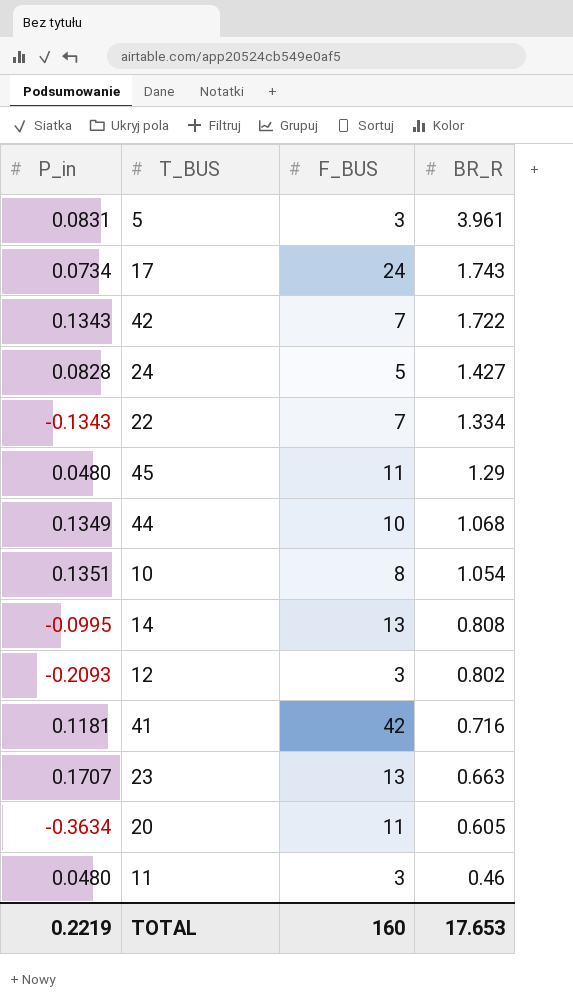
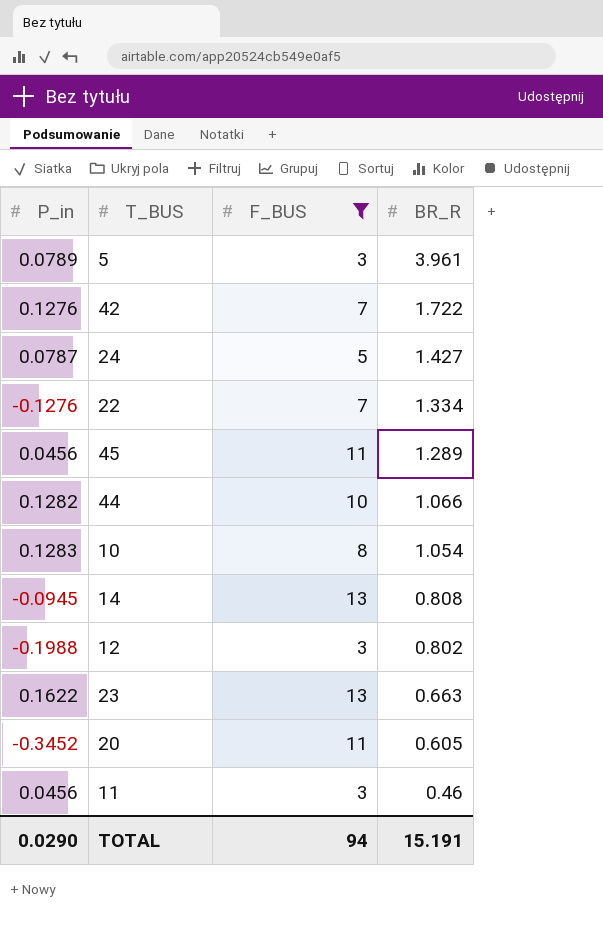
filter: none -> F_BUS <= 13
5 | P_in: 0.0831 -> 0.0789
42 | P_in: 0.1343 -> 0.1276
24 | P_in: 0.0828 -> 0.0787
22 | P_in: -0.1343 -> -0.1276
45 | P_in: 0.0480 -> 0.0456
45 | BR_R: 1.29 -> 1.289
44 | P_in: 0.1349 -> 0.1282
44 | BR_R: 1.068 -> 1.066
10 | P_in: 0.1351 -> 0.1283
14 | P_in: -0.0995 -> -0.0945
12 | P_in: -0.2093 -> -0.1988
23 | P_in: 0.1707 -> 0.1622
20 | P_in: -0.3634 -> -0.3452
11 | P_in: 0.0480 -> 0.0456
TOTAL | P_in: 0.2219 -> 0.0290
TOTAL | F_BUS: 160 -> 94
TOTAL | BR_R: 17.653 -> 15.191

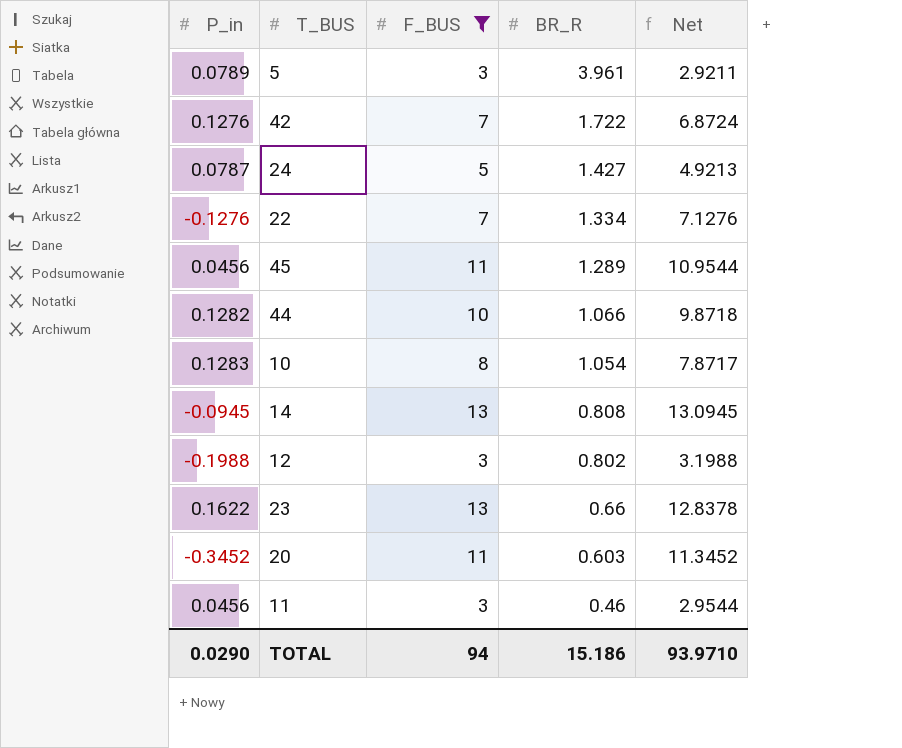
column Net | formula: none -> [F_BUS] - [P_in]
23 | BR_R: 0.663 -> 0.66
20 | BR_R: 0.605 -> 0.603
TOTAL | BR_R: 15.191 -> 15.186

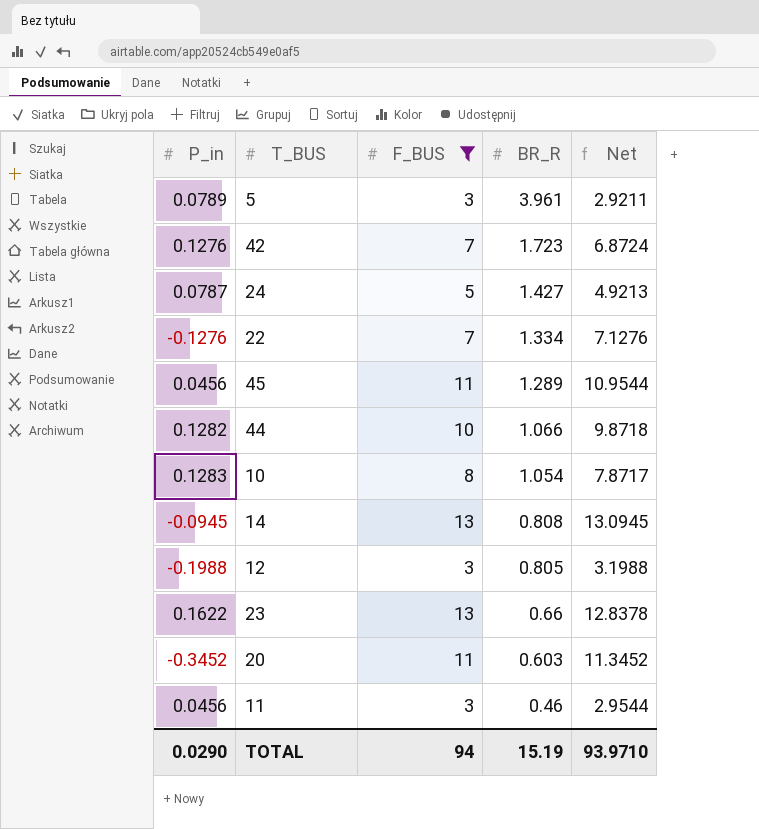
42 | BR_R: 1.722 -> 1.723
12 | BR_R: 0.802 -> 0.805
TOTAL | BR_R: 15.186 -> 15.19

